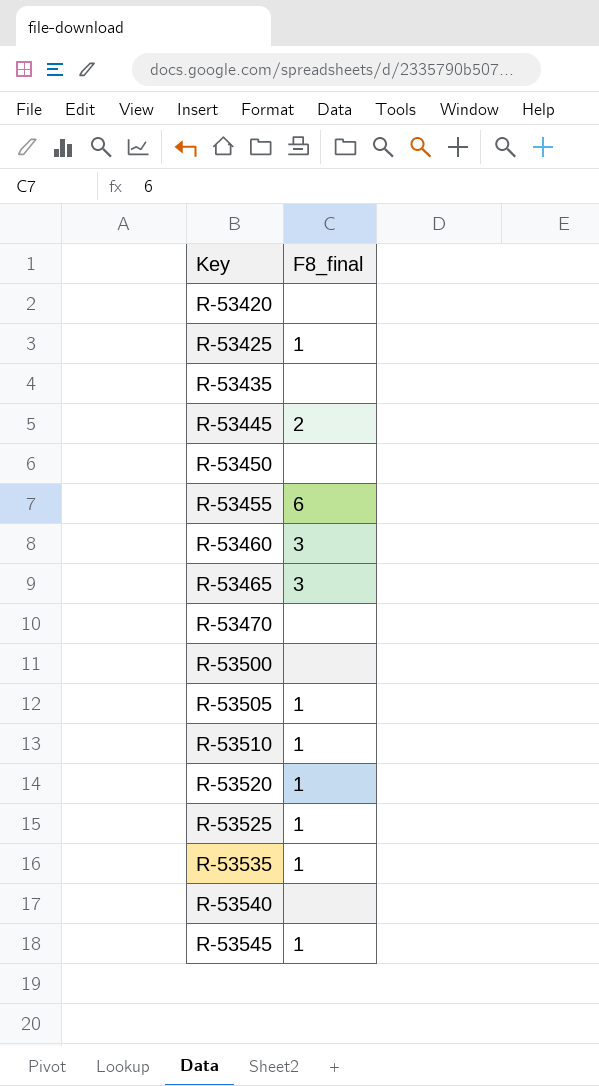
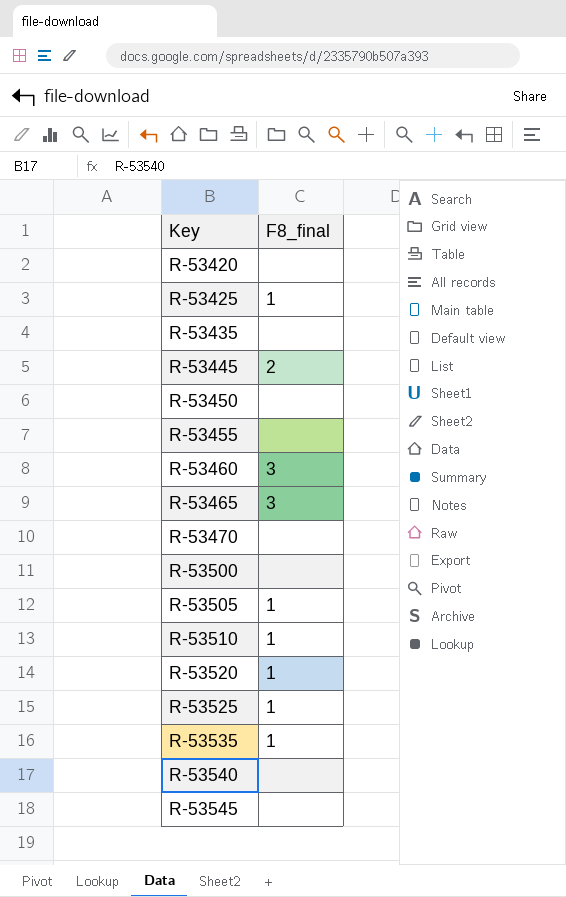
R-53455 | F8_final: 6 -> none
R-53545 | F8_final: 1 -> none

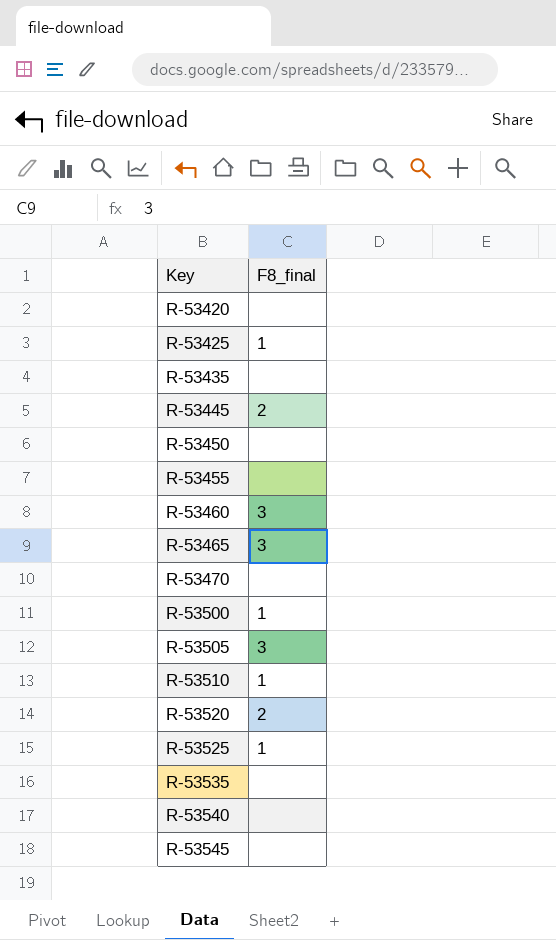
R-53500 | F8_final: none -> 1
R-53505 | F8_final: 1 -> 3
R-53520 | F8_final: 1 -> 2
R-53535 | F8_final: 1 -> none

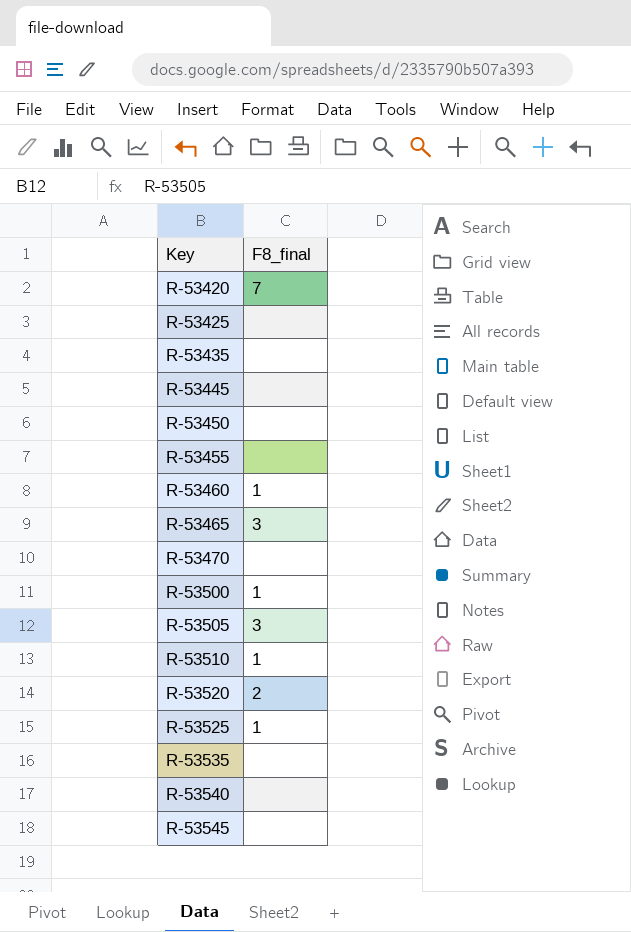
R-53420 | F8_final: none -> 7
R-53425 | F8_final: 1 -> none
R-53445 | F8_final: 2 -> none
R-53460 | F8_final: 3 -> 1

